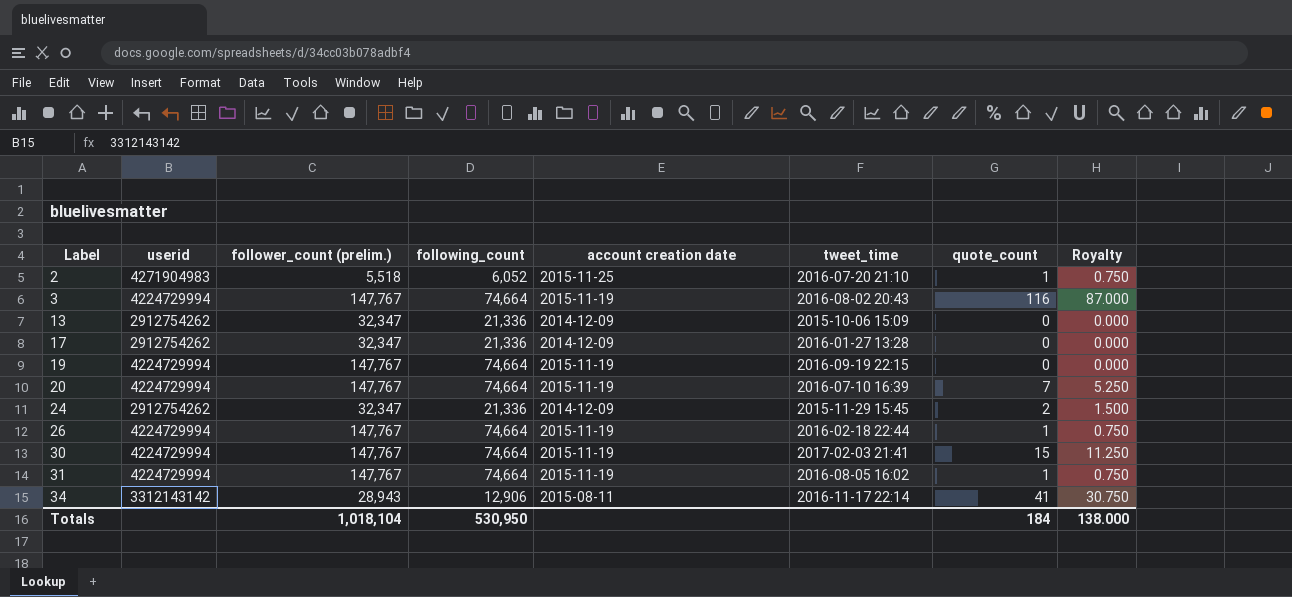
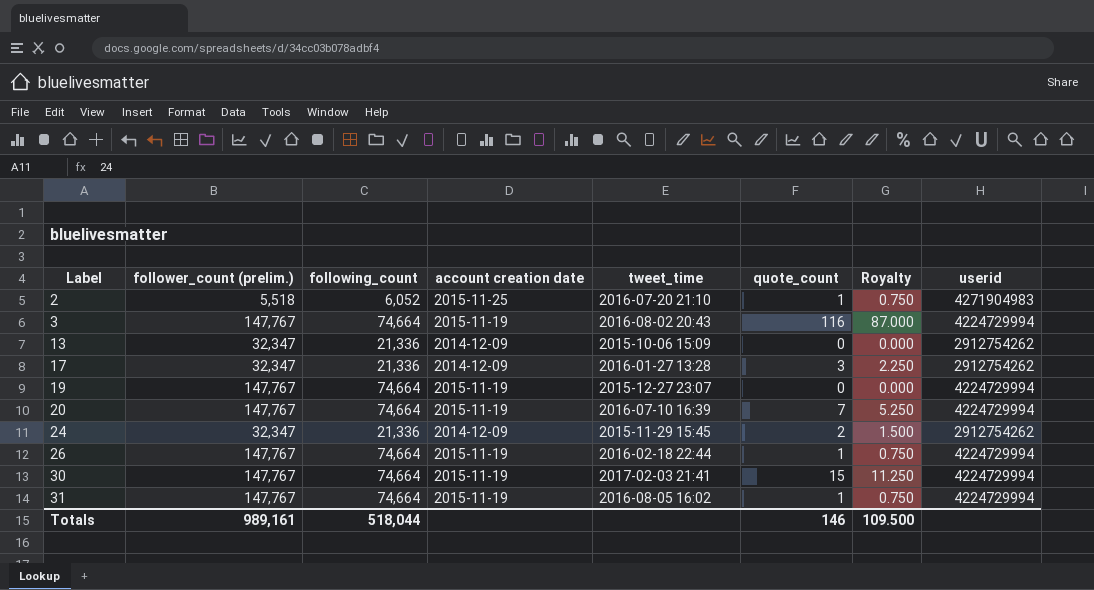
column userid | position: 2 -> 8
row 34: 3312143142 | 28,943 | 12,906 | 2015-08-11 | 2016-11-17 22:14 | 41 | 30.750 -> none
17 | quote_count: 0 -> 3
17 | Royalty: 0.000 -> 2.250
19 | tweet_time: 2016-09-19 22:15 -> 2015-12-27 23:07
Totals | follower_count (prelim.): 1,018,104 -> 989,161
Totals | following_count: 530,950 -> 518,044
Totals | quote_count: 184 -> 146
Totals | Royalty: 138.000 -> 109.500

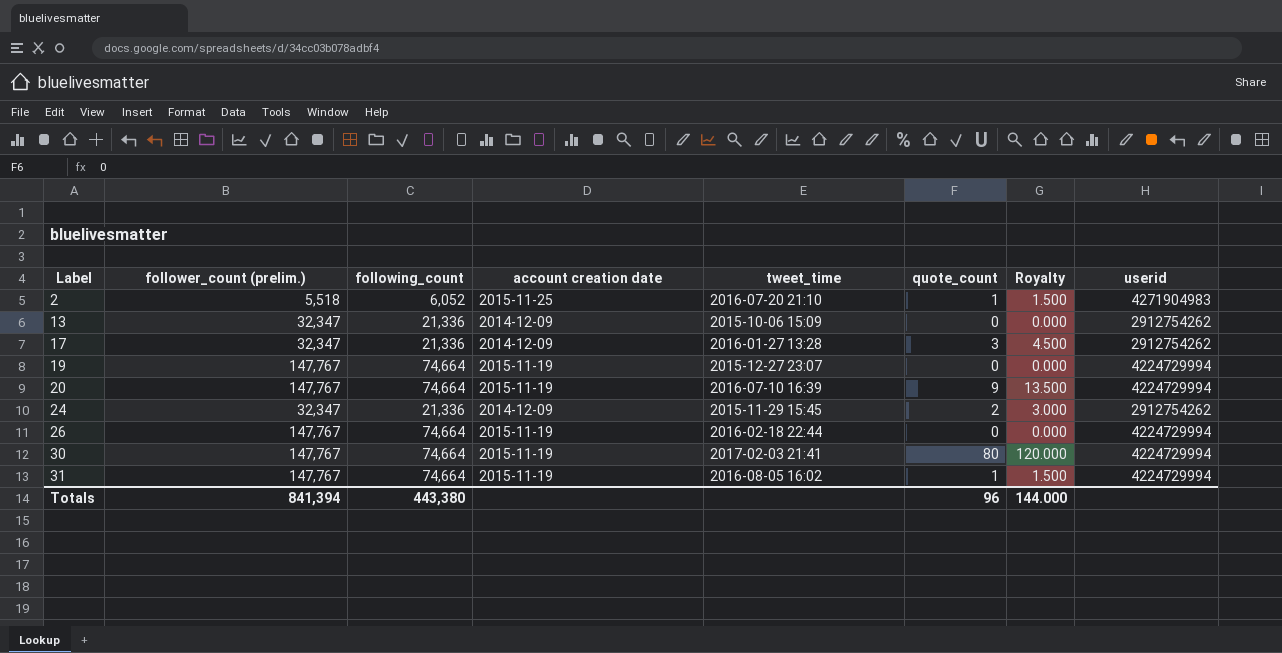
column Royalty | formula: [quote_count] * 0.75 -> [quote_count] * 1.5
row 3: 147,767 | 74,664 | 2015-11-19 | 2016-08-02 20:43 | 116 | 87.000 | 4224729994 -> none
20 | quote_count: 7 -> 9
26 | quote_count: 1 -> 0
30 | quote_count: 15 -> 80
Totals | follower_count (prelim.): 989,161 -> 841,394
Totals | following_count: 518,044 -> 443,380
Totals | quote_count: 146 -> 96
Totals | Royalty: 109.500 -> 144.000

